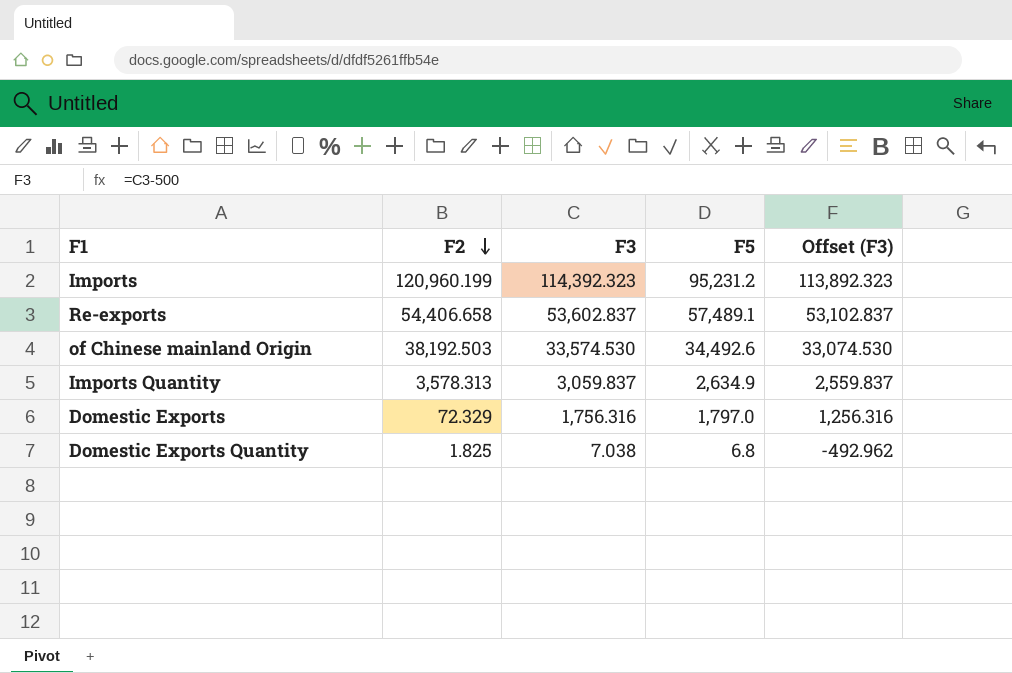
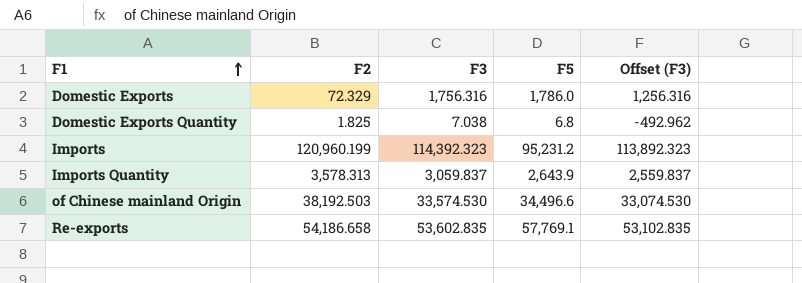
row order: F2 descending -> F1 ascending
Domestic Exports | F5: 1,797.0 -> 1,786.0
Imports Quantity | F5: 2,634.9 -> 2,643.9
of Chinese mainland Origin | F5: 34,492.6 -> 34,496.6
Re-exports | F2: 54,406.658 -> 54,186.658
Re-exports | F3: 53,602.837 -> 53,602.835
Re-exports | F5: 57,489.1 -> 57,769.1
Re-exports | Offset (F3): 53,102.837 -> 53,102.835

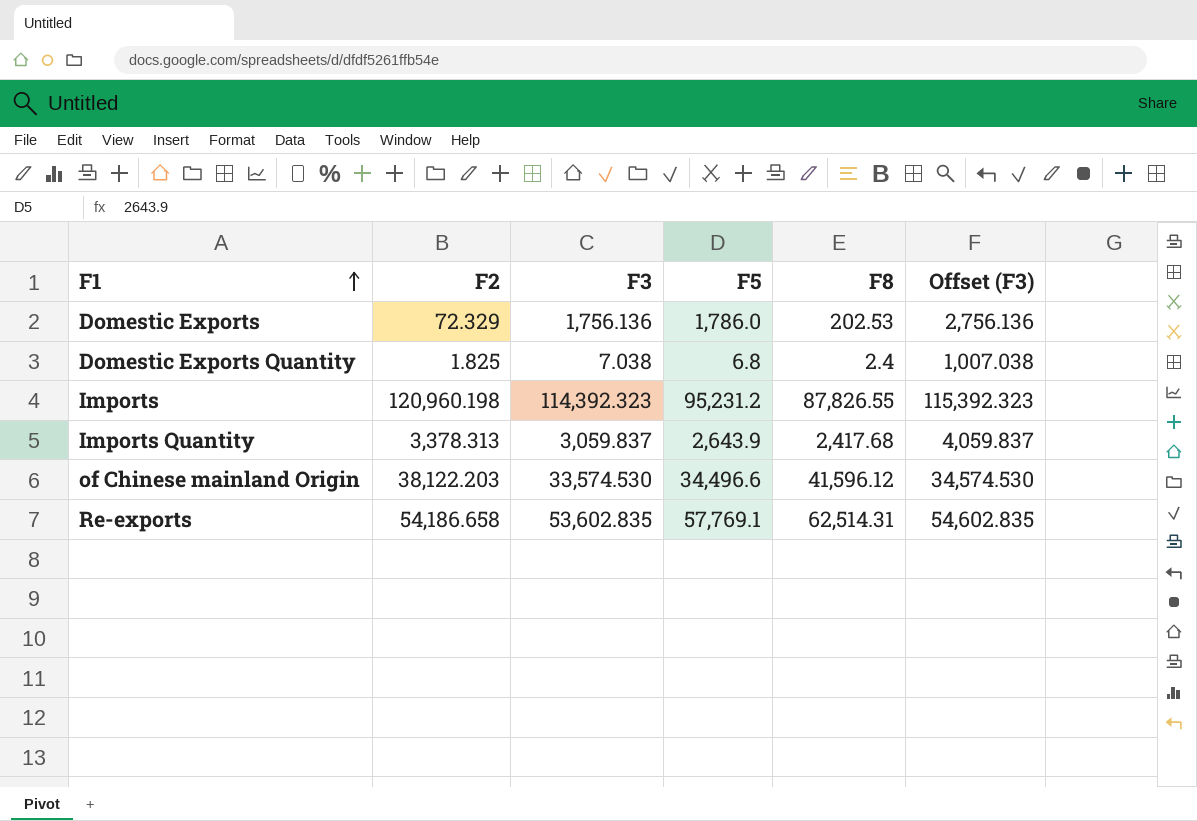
column F8 | position: none -> 5
column Offset (F3) | formula: [F3] - 500 -> [F3] + 1000
Domestic Exports | F3: 1,756.316 -> 1,756.136
Imports | F2: 120,960.199 -> 120,960.198
Imports Quantity | F2: 3,578.313 -> 3,378.313
of Chinese mainland Origin | F2: 38,192.503 -> 38,122.203

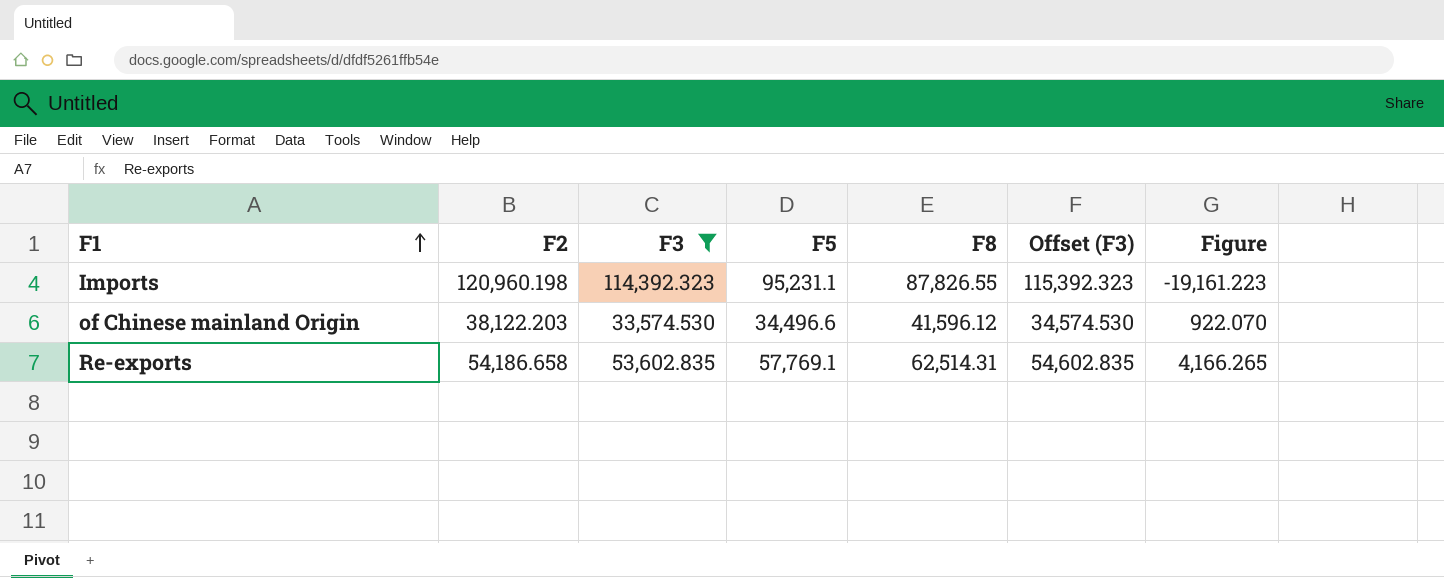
filter: none -> F3 >= 33,574.530
column Figure | formula: none -> [F5] - [F3]
Imports | F5: 95,231.2 -> 95,231.1

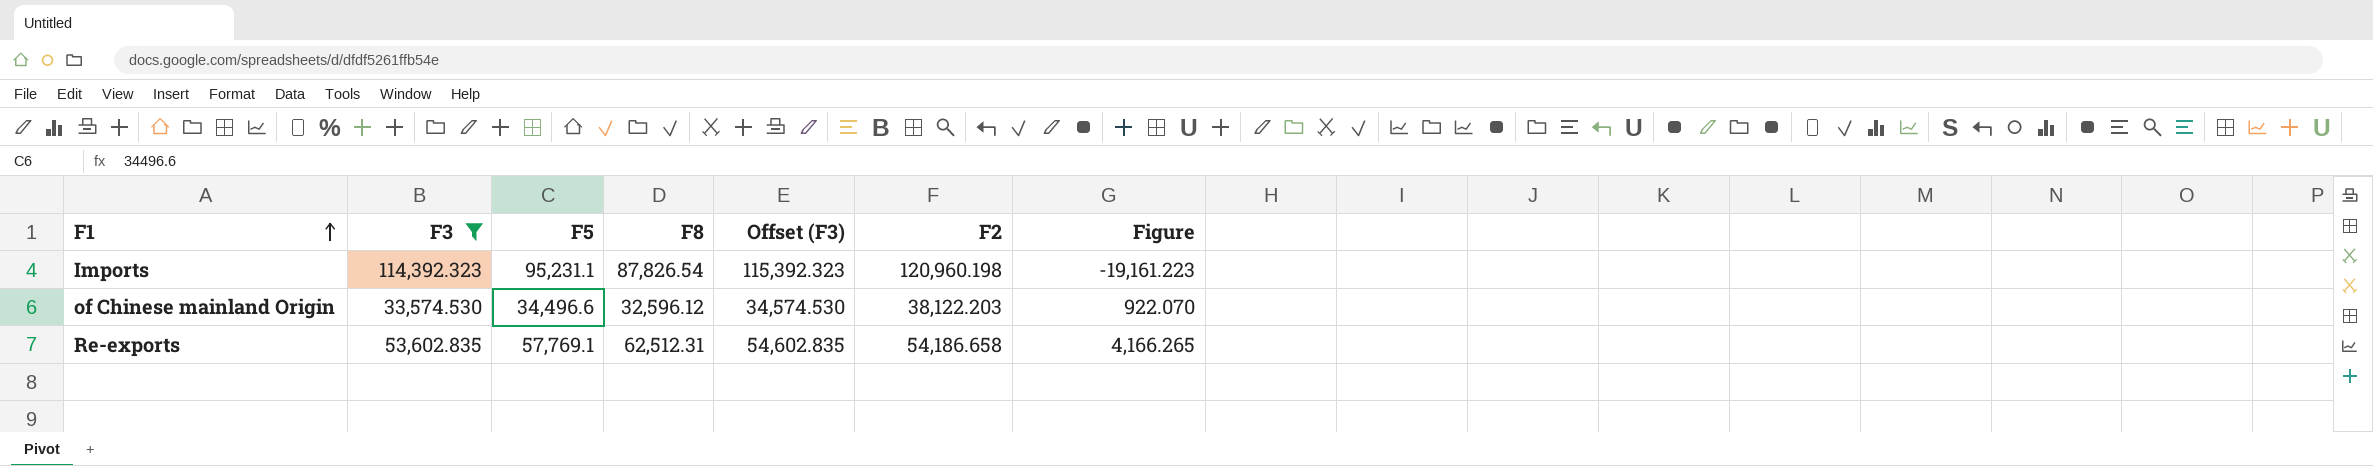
column F2 | position: 2 -> 6
Imports | F8: 87,826.55 -> 87,826.54
of Chinese mainland Origin | F8: 41,596.12 -> 32,596.12
Re-exports | F8: 62,514.31 -> 62,512.31

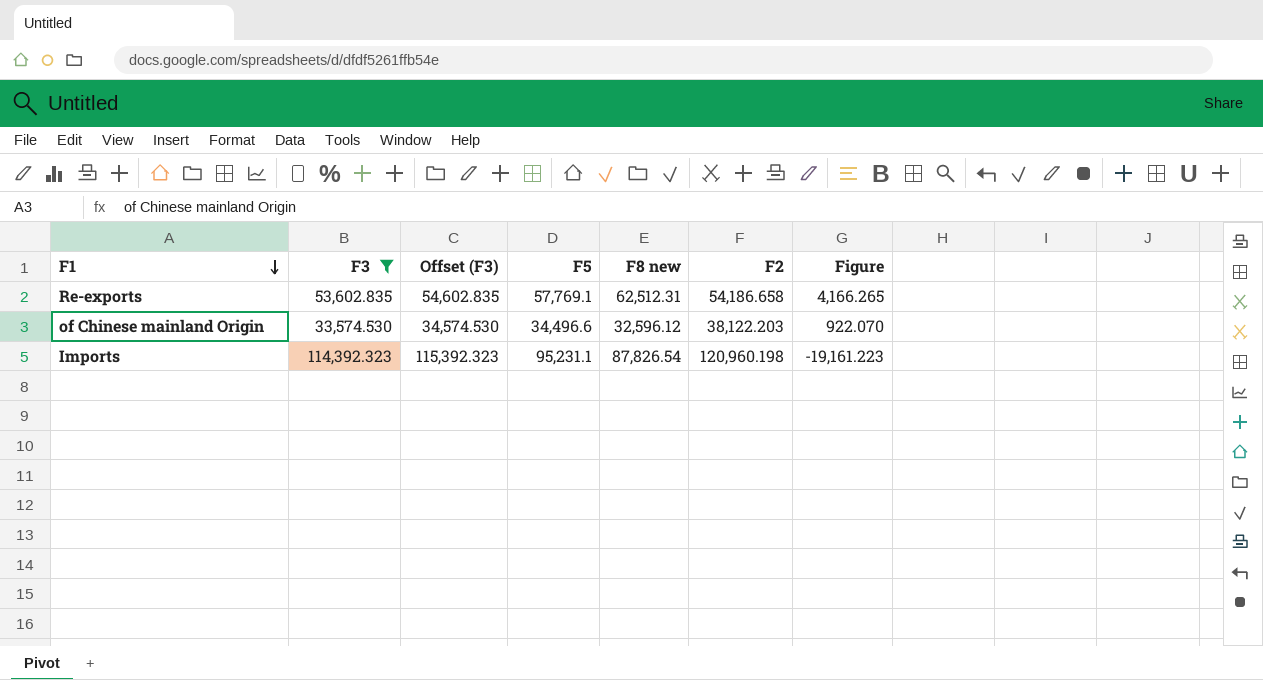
row order: F1 ascending -> F1 descending
column Offset (F3) | position: 5 -> 3
column name: F8 -> F8 new

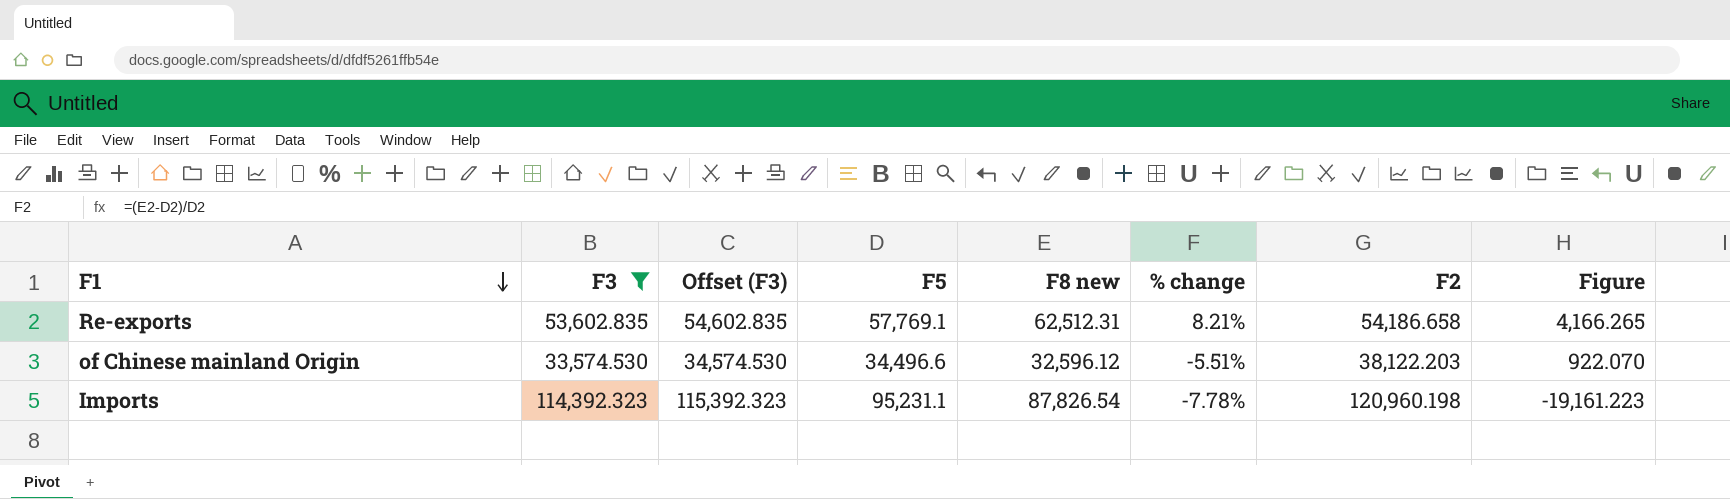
column % change | formula: none -> ([F8 new] - [F5]) / [F5]

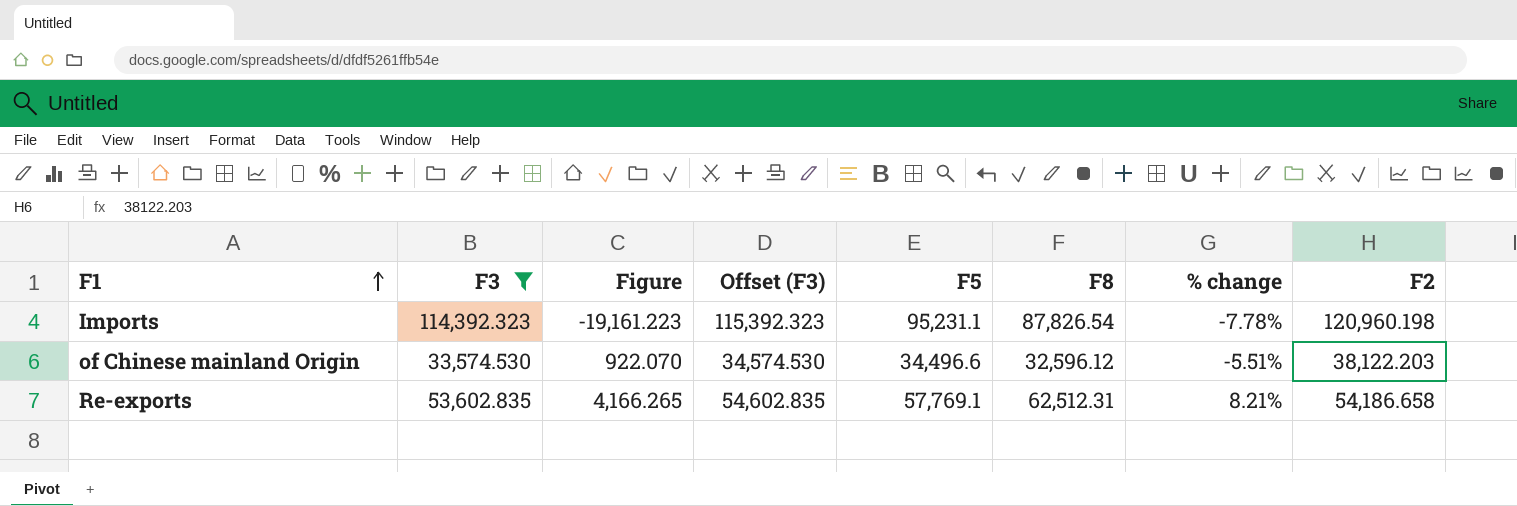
row order: F1 descending -> F1 ascending
column Figure | position: 8 -> 3
column name: F8 new -> F8

